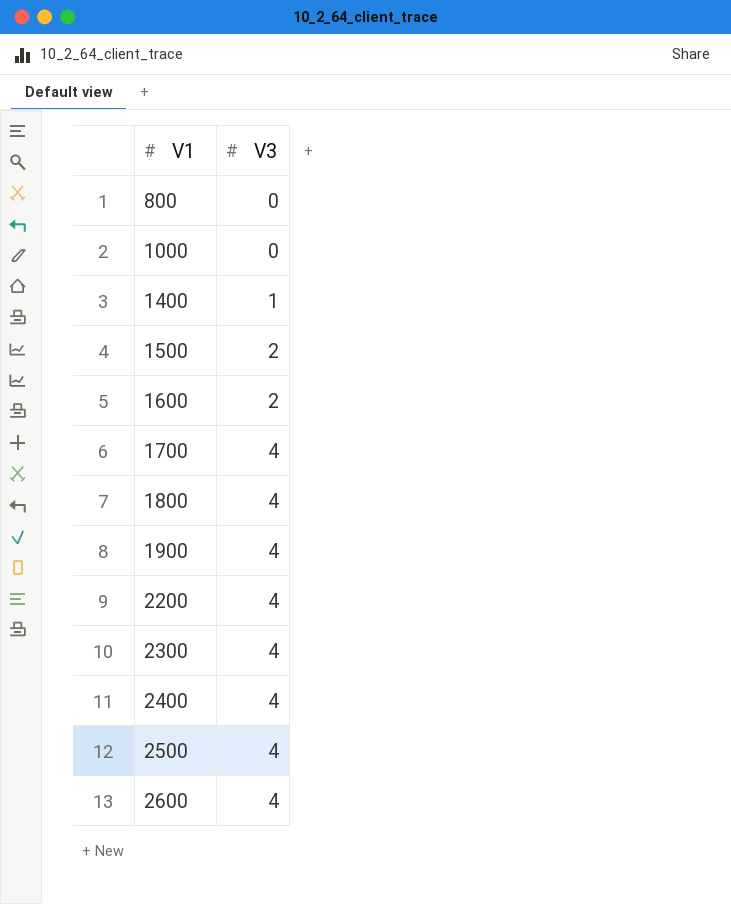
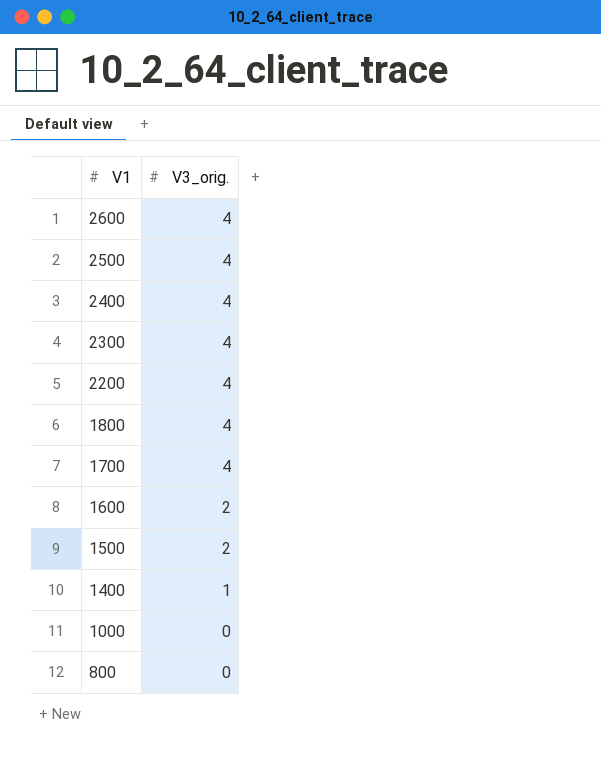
row order: V1 ascending -> V1 descending
column name: V3 -> V3_orig.
row 1900: 4 -> none

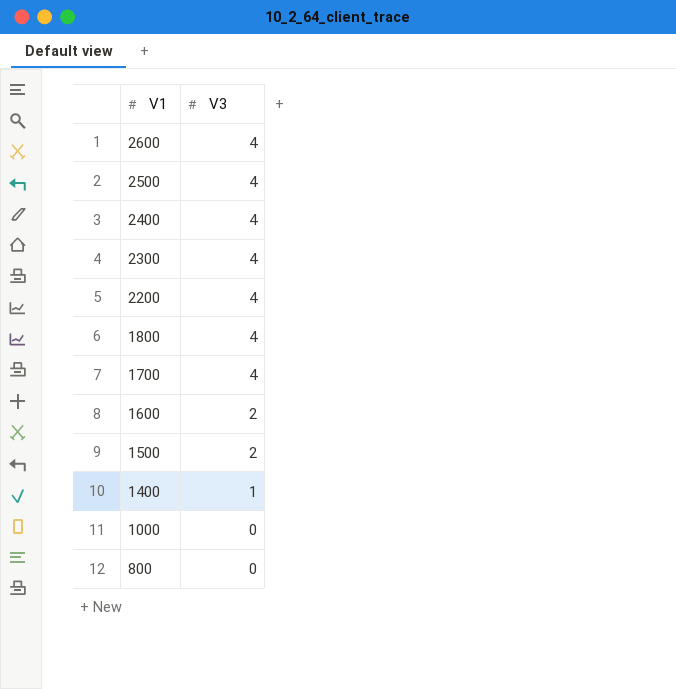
column name: V3_orig. -> V3

